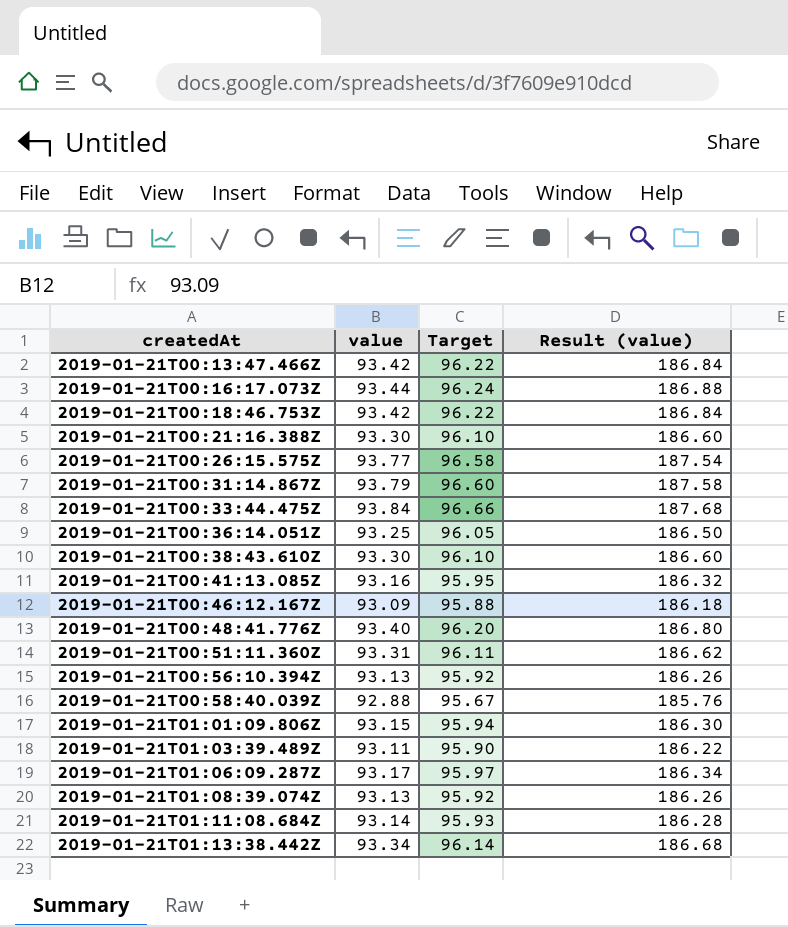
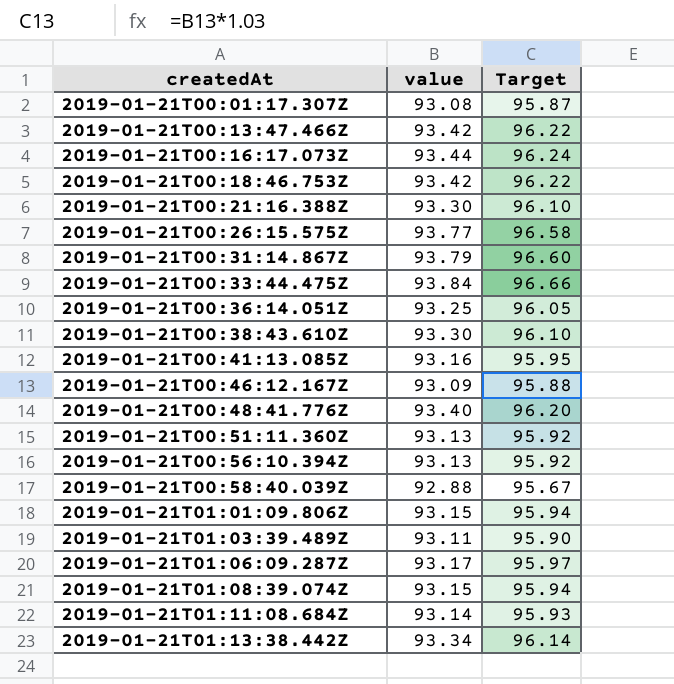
column Result (value) | formula: [value] * 2 -> none
row 2019-01-21T00:01:17.307Z: none -> 93.08 | 95.87
2019-01-21T00:51:11.360Z | value: 93.31 -> 93.13
2019-01-21T00:51:11.360Z | Target: 96.11 -> 95.92
2019-01-21T01:08:39.074Z | value: 93.13 -> 93.15
2019-01-21T01:08:39.074Z | Target: 95.92 -> 95.94

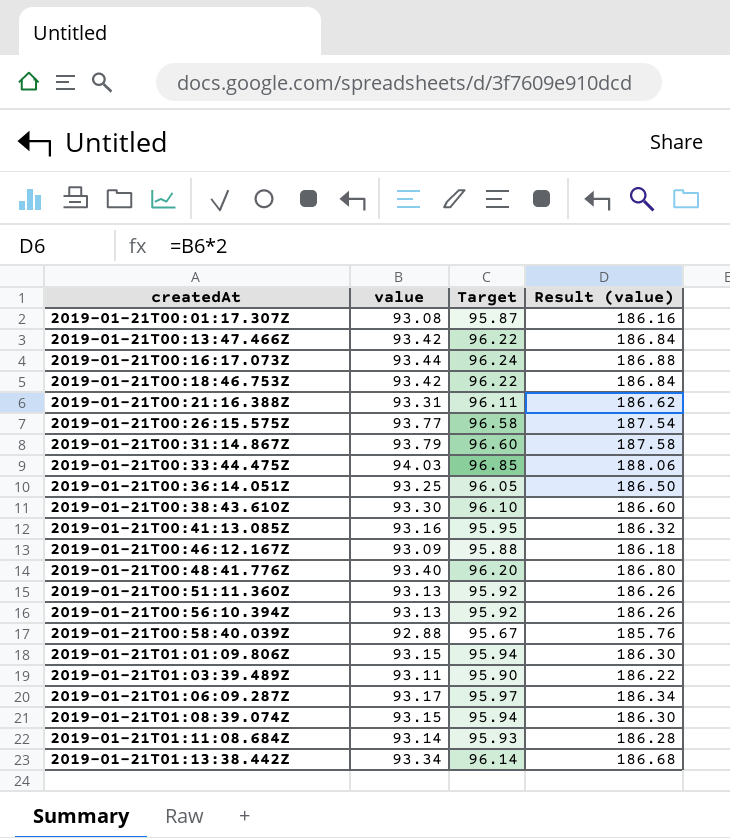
column Result (value) | formula: none -> [value] * 2
2019-01-21T00:21:16.388Z | value: 93.30 -> 93.31
2019-01-21T00:21:16.388Z | Target: 96.10 -> 96.11
2019-01-21T00:33:44.475Z | value: 93.84 -> 94.03
2019-01-21T00:33:44.475Z | Target: 96.66 -> 96.85

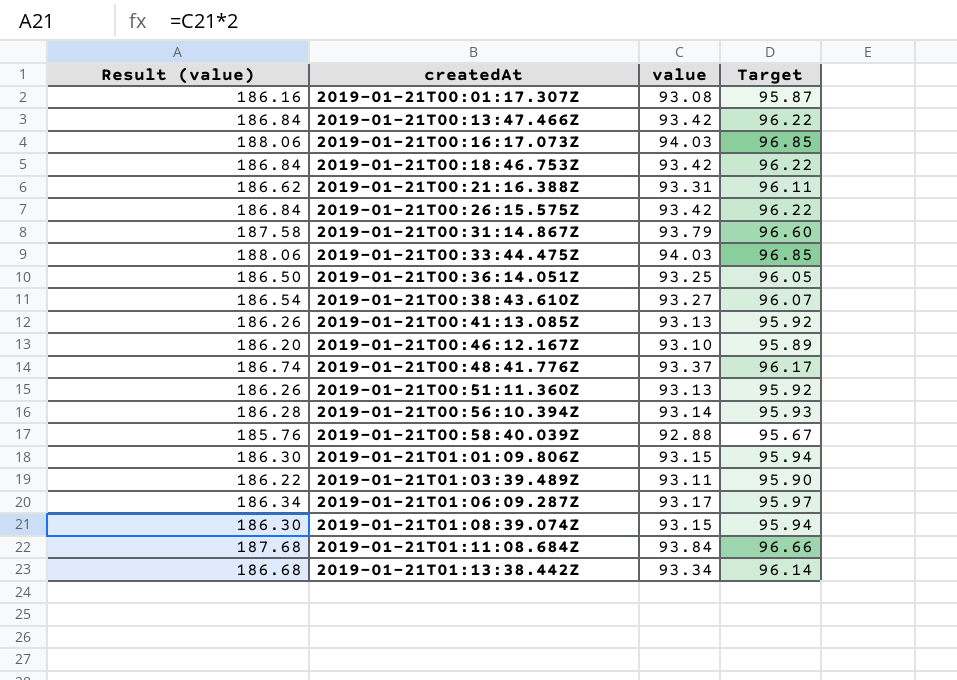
column Result (value) | position: 4 -> 1
2019-01-21T00:16:17.073Z | Result (value): 186.88 -> 188.06
2019-01-21T00:16:17.073Z | value: 93.44 -> 94.03
2019-01-21T00:16:17.073Z | Target: 96.24 -> 96.85
2019-01-21T00:26:15.575Z | Result (value): 187.54 -> 186.84
2019-01-21T00:26:15.575Z | value: 93.77 -> 93.42
2019-01-21T00:26:15.575Z | Target: 96.58 -> 96.22
2019-01-21T00:38:43.610Z | Result (value): 186.60 -> 186.54
2019-01-21T00:38:43.610Z | value: 93.30 -> 93.27
2019-01-21T00:38:43.610Z | Target: 96.10 -> 96.07
2019-01-21T00:41:13.085Z | Result (value): 186.32 -> 186.26
2019-01-21T00:41:13.085Z | value: 93.16 -> 93.13
2019-01-21T00:41:13.085Z | Target: 95.95 -> 95.92
2019-01-21T00:46:12.167Z | Result (value): 186.18 -> 186.20
2019-01-21T00:46:12.167Z | value: 93.09 -> 93.10
2019-01-21T00:46:12.167Z | Target: 95.88 -> 95.89
2019-01-21T00:48:41.776Z | Result (value): 186.80 -> 186.74
2019-01-21T00:48:41.776Z | value: 93.40 -> 93.37
2019-01-21T00:48:41.776Z | Target: 96.20 -> 96.17
2019-01-21T00:56:10.394Z | Result (value): 186.26 -> 186.28
2019-01-21T00:56:10.394Z | value: 93.13 -> 93.14
2019-01-21T00:56:10.394Z | Target: 95.92 -> 95.93
2019-01-21T01:11:08.684Z | Result (value): 186.28 -> 187.68
2019-01-21T01:11:08.684Z | value: 93.14 -> 93.84
2019-01-21T01:11:08.684Z | Target: 95.93 -> 96.66

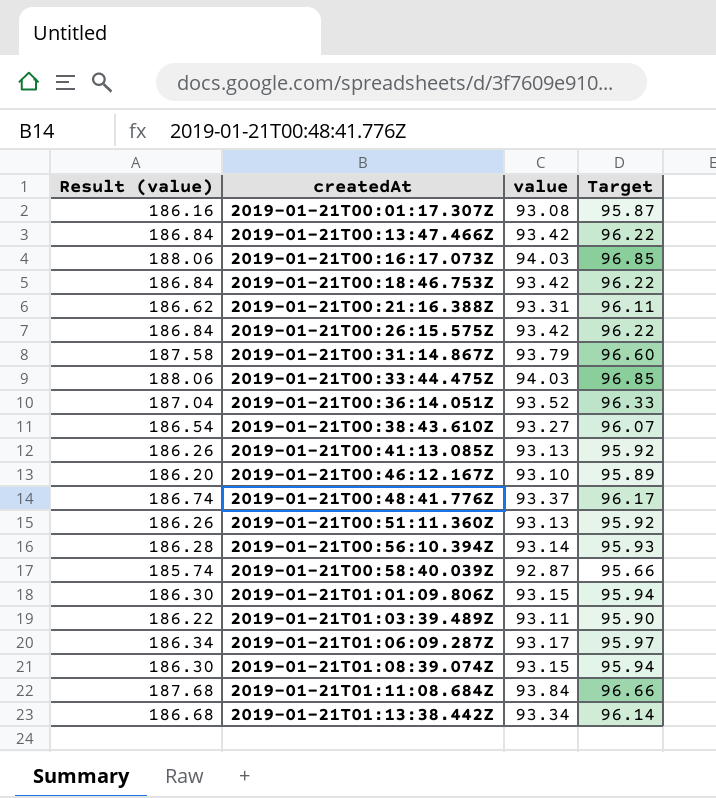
2019-01-21T00:36:14.051Z | Result (value): 186.50 -> 187.04
2019-01-21T00:36:14.051Z | value: 93.25 -> 93.52
2019-01-21T00:36:14.051Z | Target: 96.05 -> 96.33
2019-01-21T00:58:40.039Z | Result (value): 185.76 -> 185.74
2019-01-21T00:58:40.039Z | value: 92.88 -> 92.87
2019-01-21T00:58:40.039Z | Target: 95.67 -> 95.66

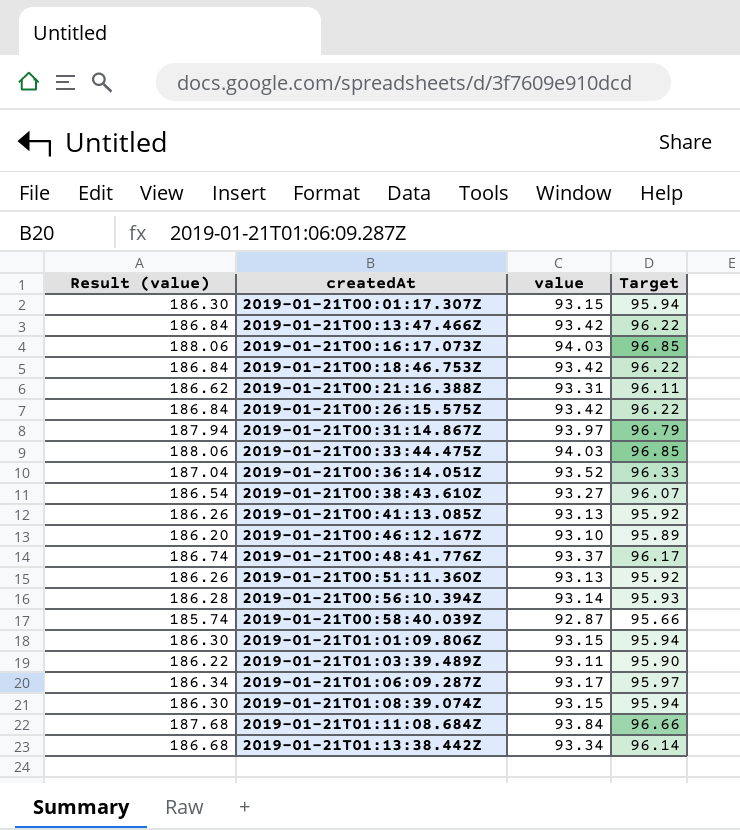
2019-01-21T00:01:17.307Z | Result (value): 186.16 -> 186.30
2019-01-21T00:01:17.307Z | value: 93.08 -> 93.15
2019-01-21T00:01:17.307Z | Target: 95.87 -> 95.94
2019-01-21T00:31:14.867Z | Result (value): 187.58 -> 187.94
2019-01-21T00:31:14.867Z | value: 93.79 -> 93.97
2019-01-21T00:31:14.867Z | Target: 96.60 -> 96.79

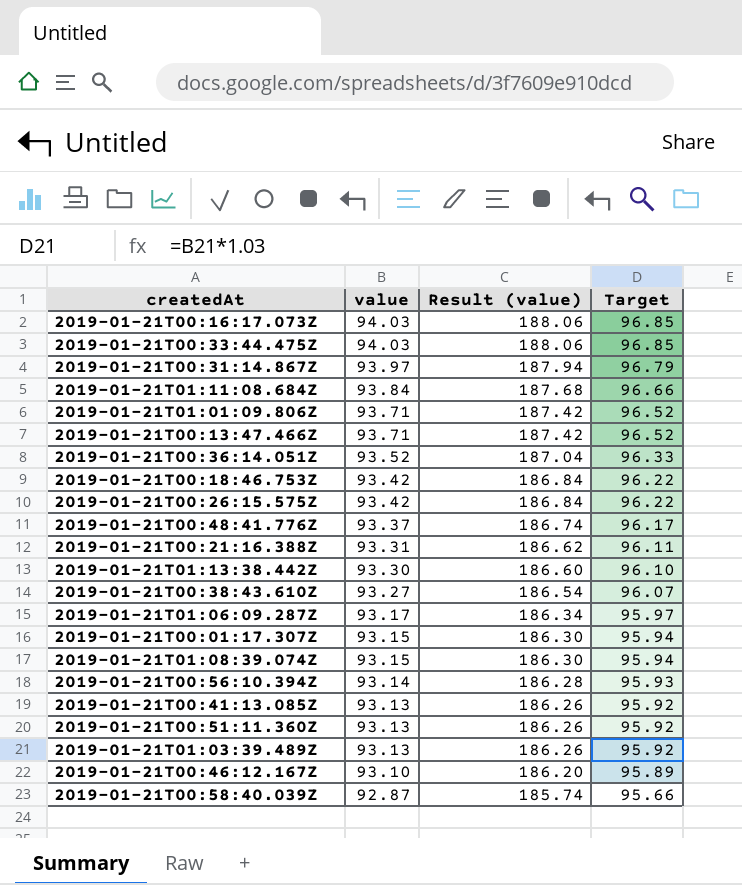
row order: createdAt ascending -> value descending
column Result (value) | position: 1 -> 3
2019-01-21T01:01:09.806Z | value: 93.15 -> 93.71
2019-01-21T01:01:09.806Z | Result (value): 186.30 -> 187.42
2019-01-21T01:01:09.806Z | Target: 95.94 -> 96.52
2019-01-21T00:13:47.466Z | value: 93.42 -> 93.71
2019-01-21T00:13:47.466Z | Result (value): 186.84 -> 187.42
2019-01-21T00:13:47.466Z | Target: 96.22 -> 96.52
2019-01-21T01:13:38.442Z | value: 93.34 -> 93.30
2019-01-21T01:13:38.442Z | Result (value): 186.68 -> 186.60
2019-01-21T01:13:38.442Z | Target: 96.14 -> 96.10
2019-01-21T01:03:39.489Z | value: 93.11 -> 93.13
2019-01-21T01:03:39.489Z | Result (value): 186.22 -> 186.26
2019-01-21T01:03:39.489Z | Target: 95.90 -> 95.92

